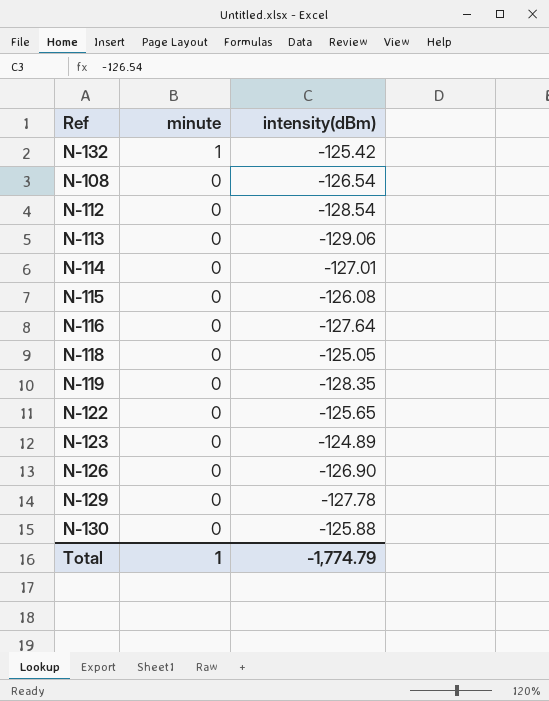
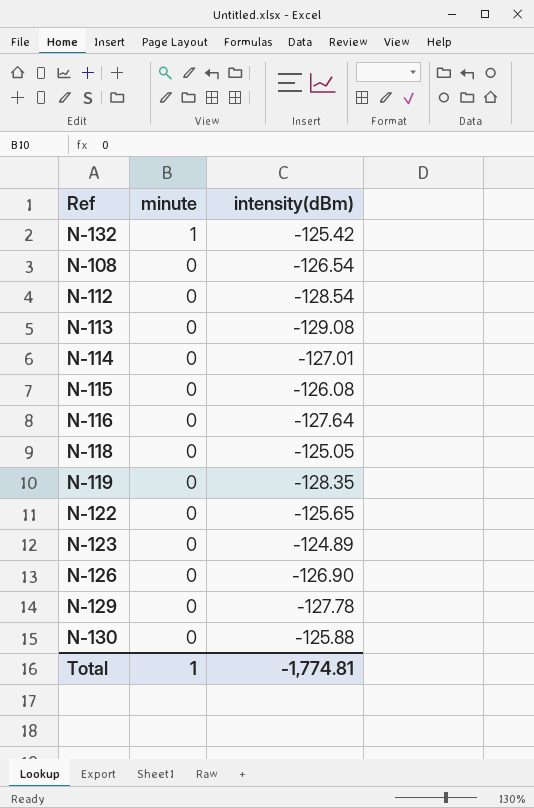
N-113 | intensity(dBm): -129.06 -> -129.08
Total | intensity(dBm): -1,774.79 -> -1,774.81

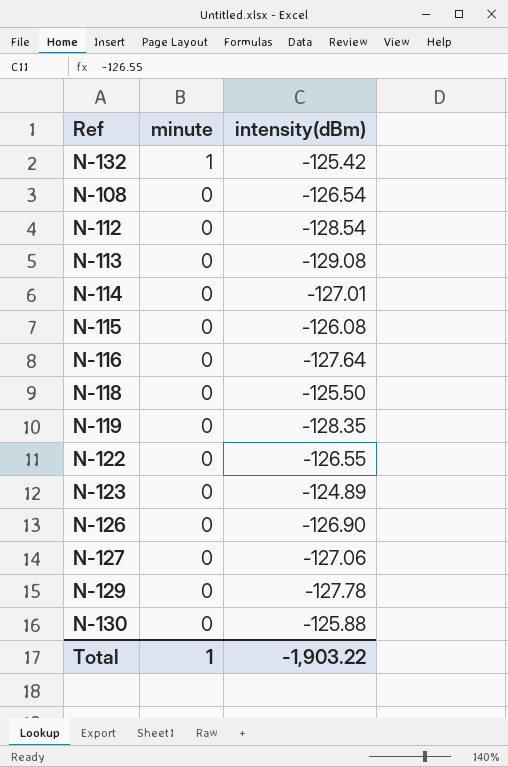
N-118 | intensity(dBm): -125.05 -> -125.50
N-122 | intensity(dBm): -125.65 -> -126.55
row N-127: none -> 0 | -127.06
Total | intensity(dBm): -1,774.81 -> -1,903.22

